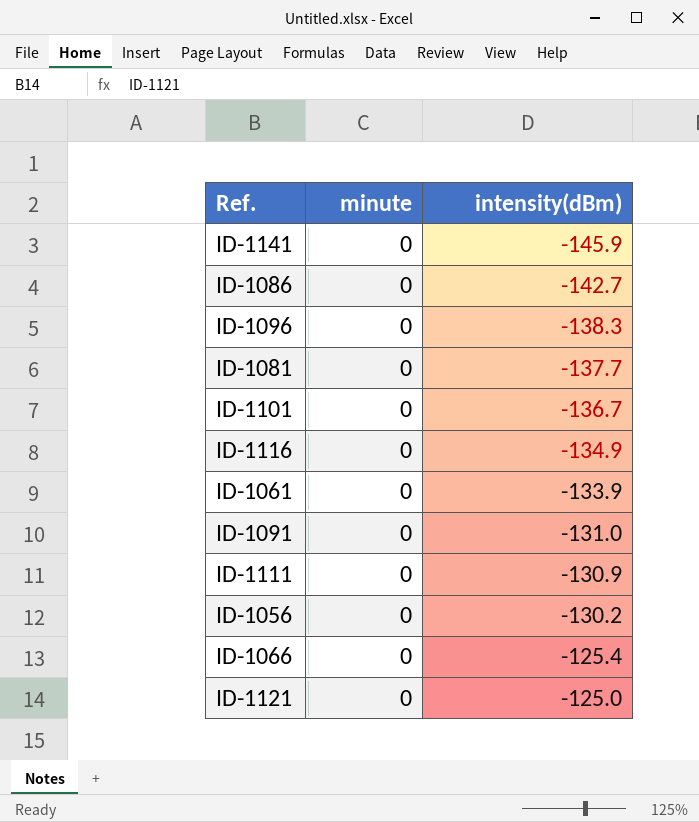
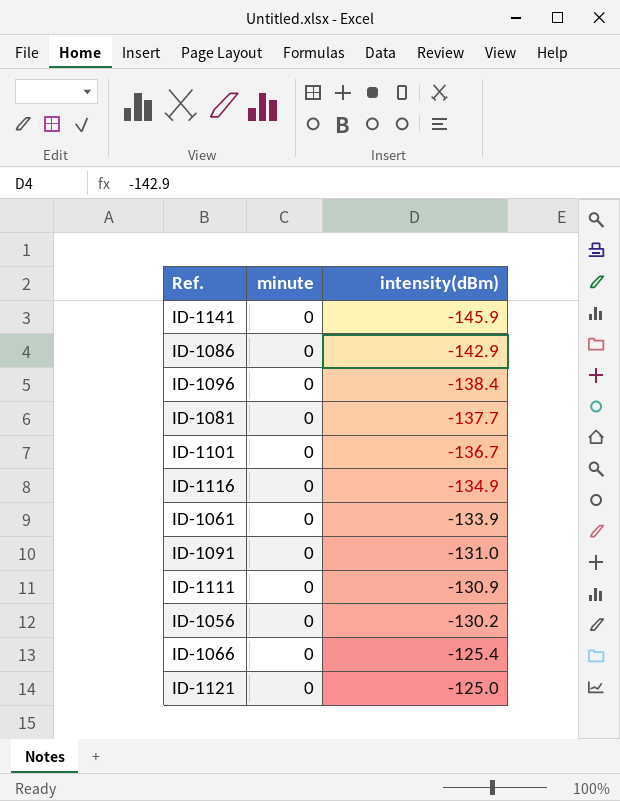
ID-1086 | intensity(dBm): -142.7 -> -142.9
ID-1096 | intensity(dBm): -138.3 -> -138.4

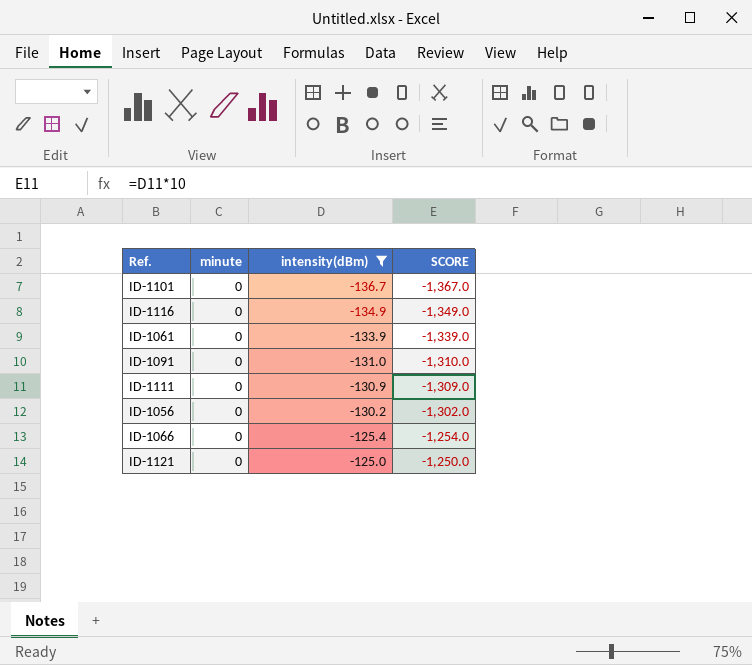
filter: none -> intensity(dBm) >= -136.7
column SCORE | formula: none -> [intensity(dBm)] * 10

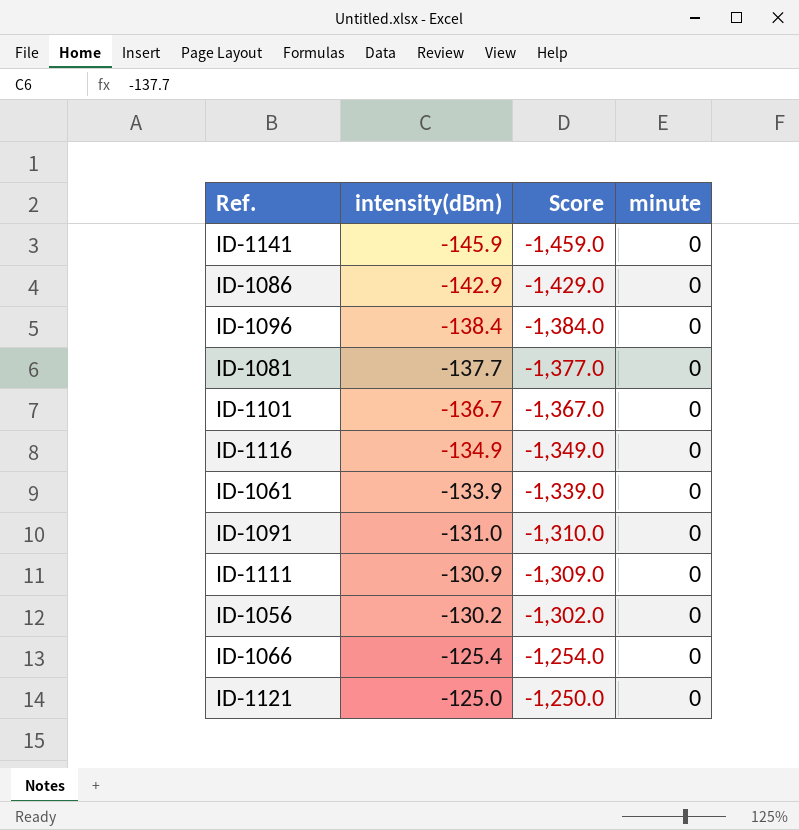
filter: intensity(dBm) >= -136.7 -> none
column name: SCORE -> Score
column minute | position: 2 -> 4

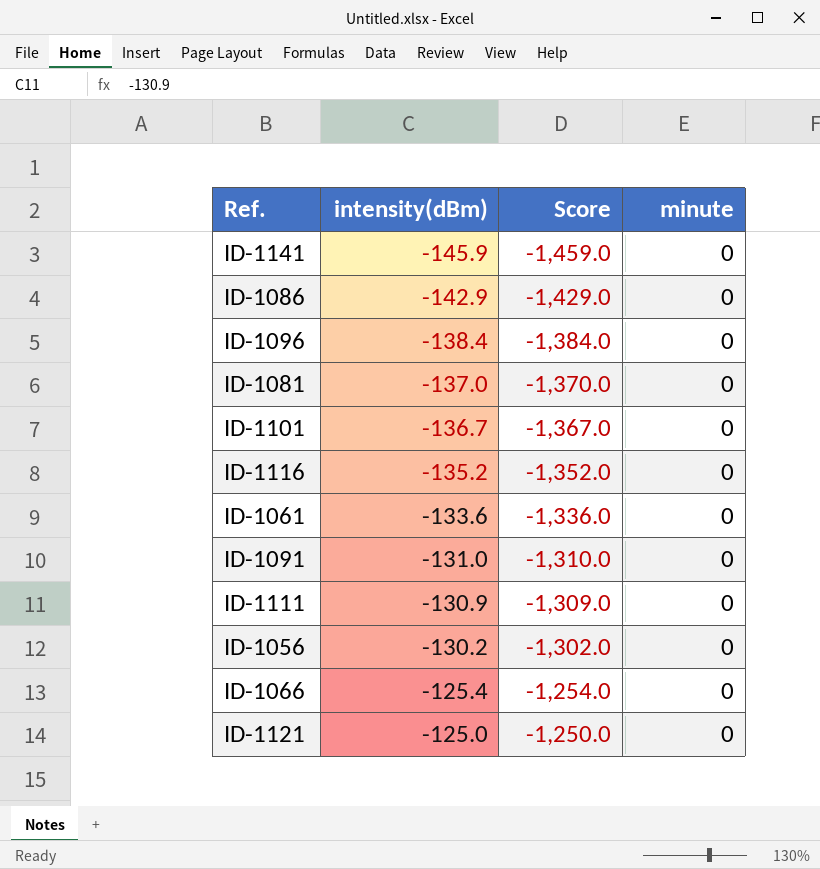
ID-1081 | intensity(dBm): -137.7 -> -137.0
ID-1081 | Score: -1,377.0 -> -1,370.0
ID-1116 | intensity(dBm): -134.9 -> -135.2
ID-1116 | Score: -1,349.0 -> -1,352.0
ID-1061 | intensity(dBm): -133.9 -> -133.6
ID-1061 | Score: -1,339.0 -> -1,336.0

